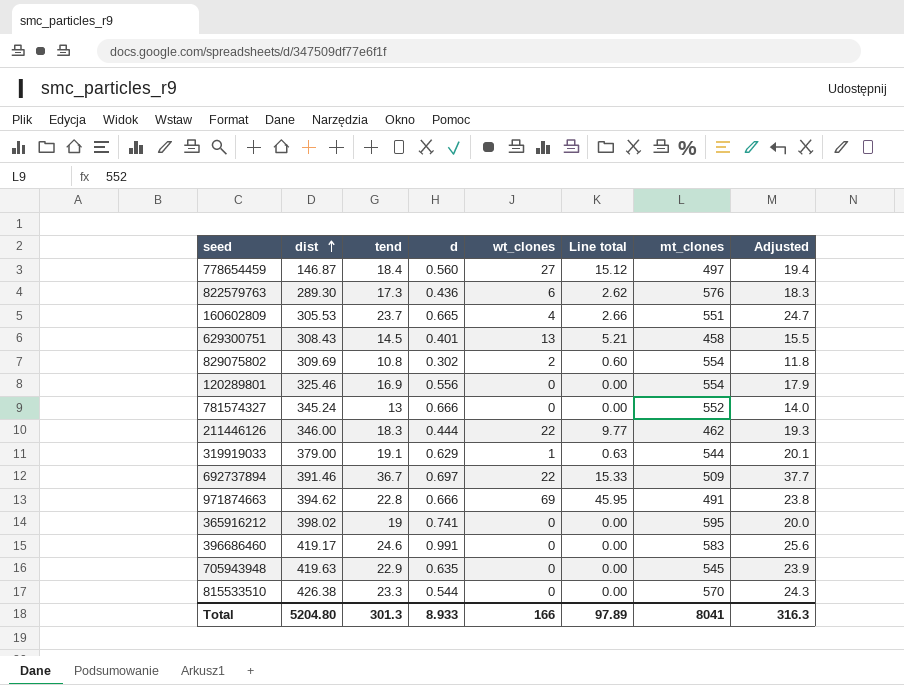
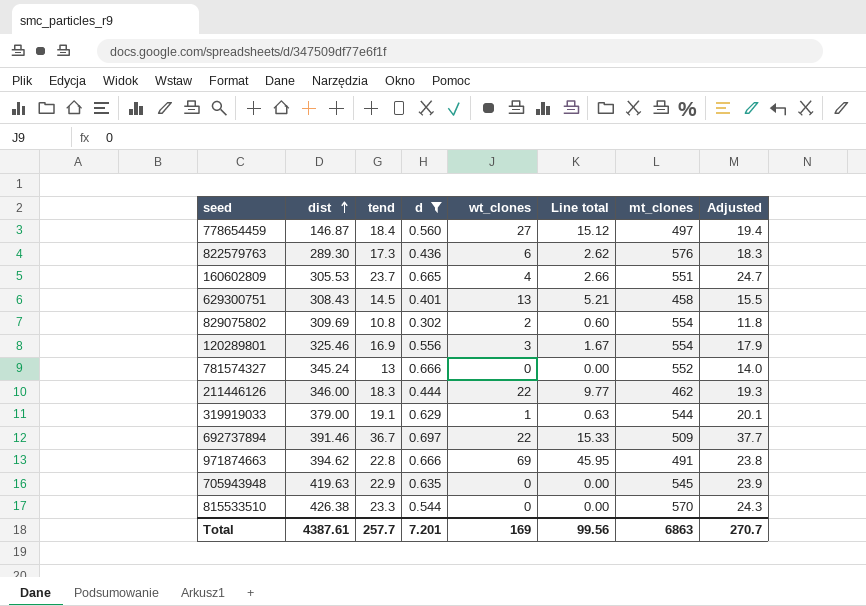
filter: none -> d <= 0.697
120289801 | wt_clones: 0 -> 3
120289801 | Line total: 0.00 -> 1.67
Total | dist: 5204.80 -> 4387.61
Total | tend: 301.3 -> 257.7
Total | d: 8.933 -> 7.201
Total | wt_clones: 166 -> 169
Total | Line total: 97.89 -> 99.56
Total | mt_clones: 8041 -> 6863
Total | Adjusted: 316.3 -> 270.7

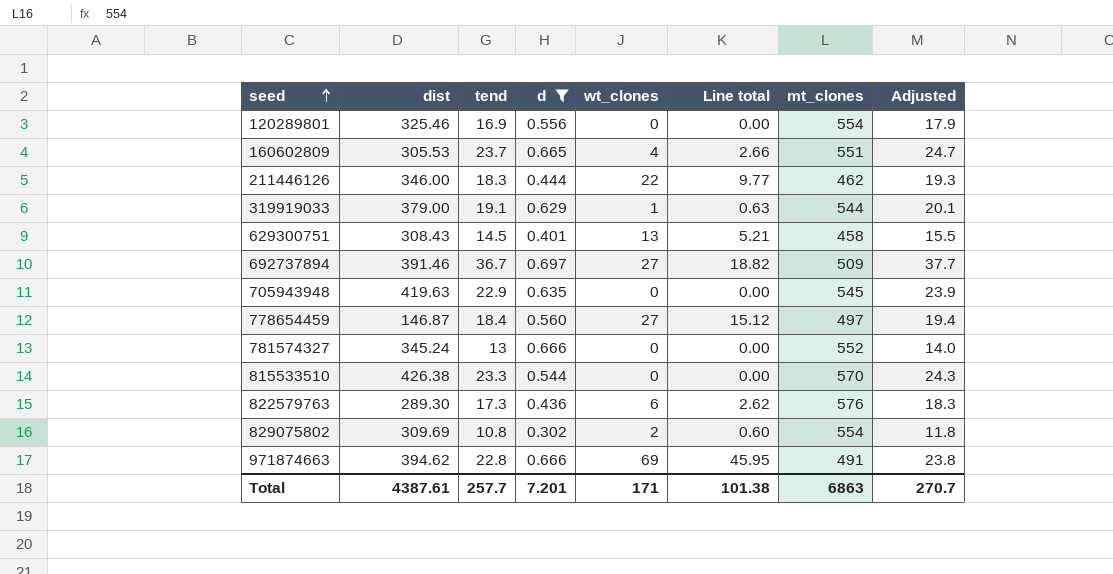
row order: dist ascending -> seed ascending
120289801 | wt_clones: 3 -> 0
120289801 | Line total: 1.67 -> 0.00
692737894 | wt_clones: 22 -> 27
692737894 | Line total: 15.33 -> 18.82
Total | wt_clones: 169 -> 171
Total | Line total: 99.56 -> 101.38

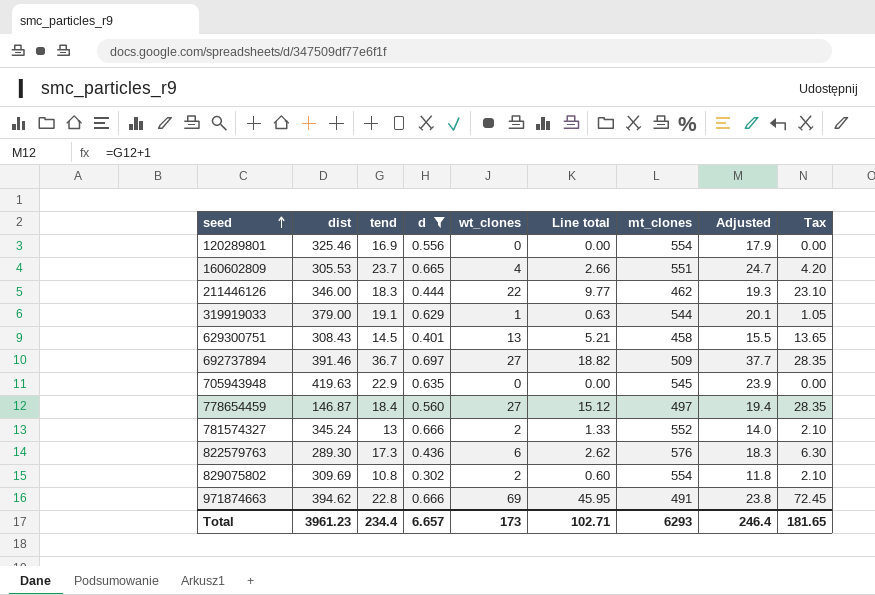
column Tax | formula: none -> [wt_clones] * 1.05
row 815533510: 426.38 | 23.3 | 0.544 | 0 | 0.00 | 570 | 24.3 -> none
781574327 | wt_clones: 0 -> 2
781574327 | Line total: 0.00 -> 1.33
Total | dist: 4387.61 -> 3961.23
Total | tend: 257.7 -> 234.4
Total | d: 7.201 -> 6.657
Total | wt_clones: 171 -> 173
Total | Line total: 101.38 -> 102.71
Total | mt_clones: 6863 -> 6293
Total | Adjusted: 270.7 -> 246.4

